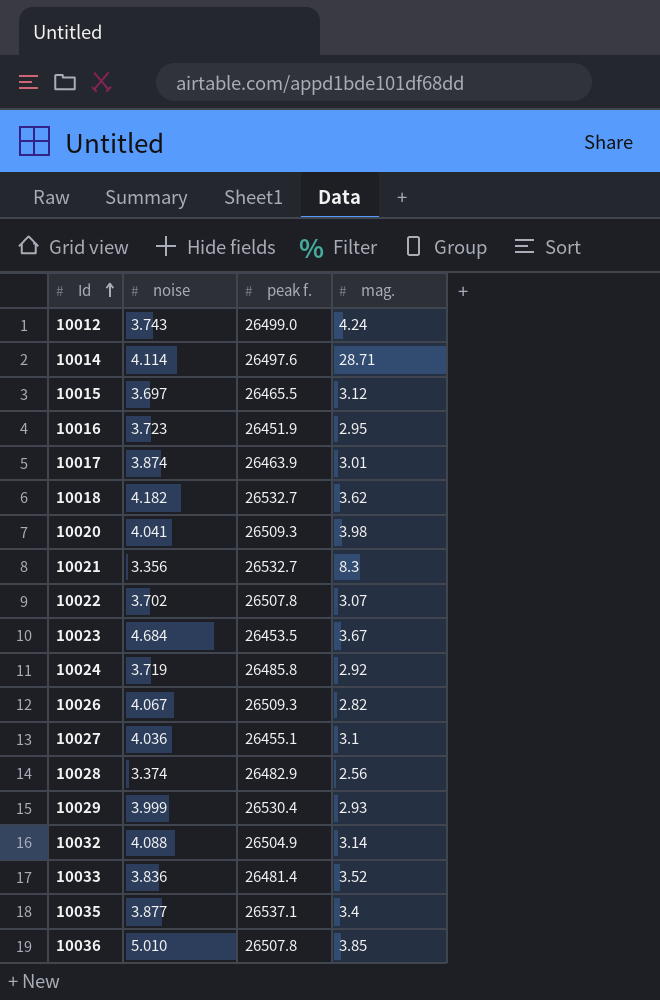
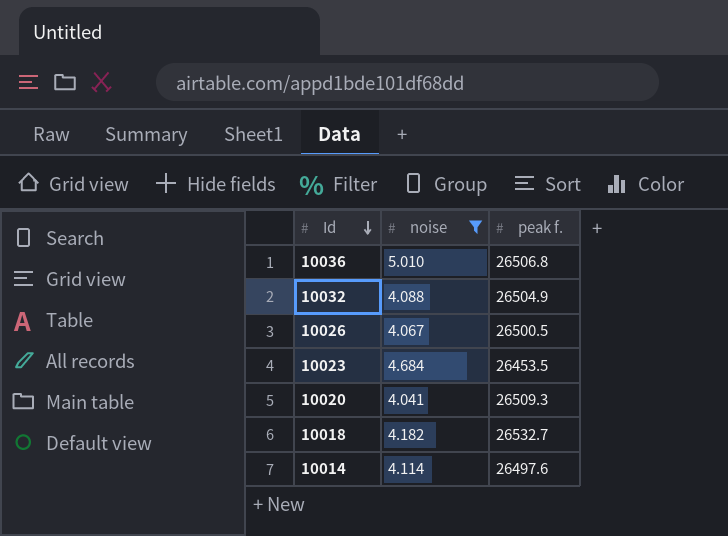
filter: none -> noise >= 4.041
row order: Id ascending -> Id descending
column mag. | position: 4 -> none
10036 | peak f.: 26507.8 -> 26506.8
10026 | peak f.: 26509.3 -> 26500.5

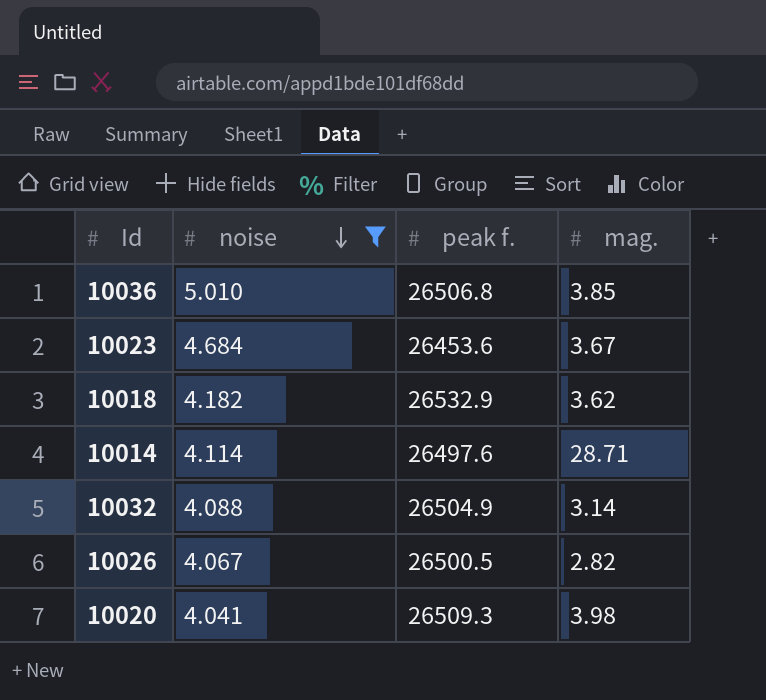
row order: Id descending -> noise descending
column mag. | position: none -> 4
10023 | peak f.: 26453.5 -> 26453.6
10018 | peak f.: 26532.7 -> 26532.9

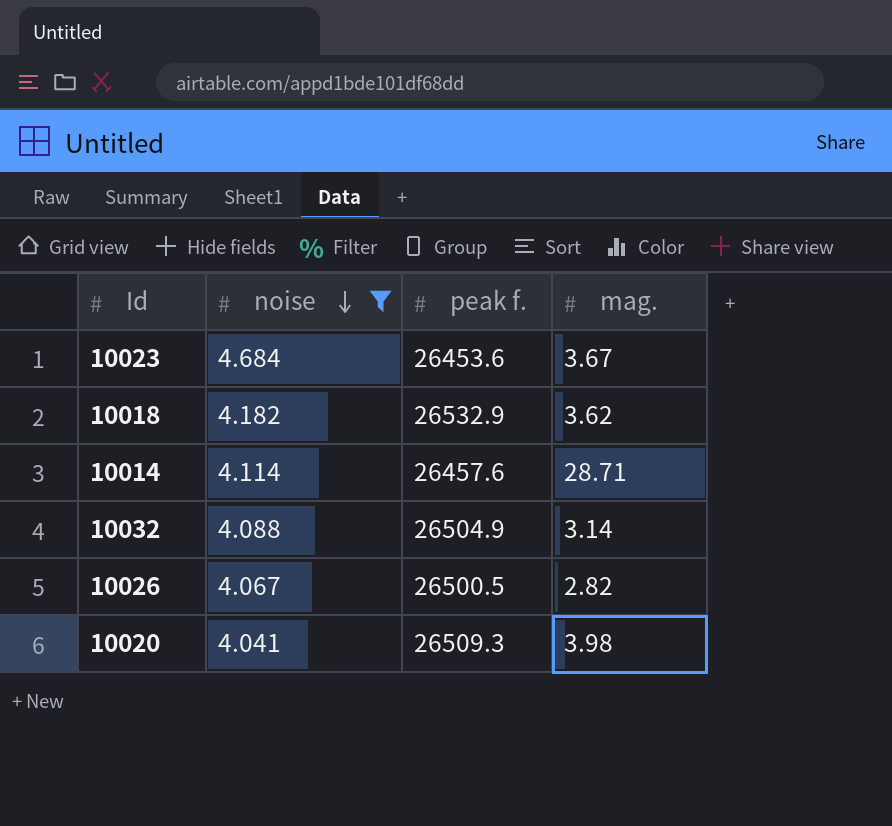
row 10036: 5.010 | 26506.8 | 3.85 -> none
10014 | peak f.: 26497.6 -> 26457.6

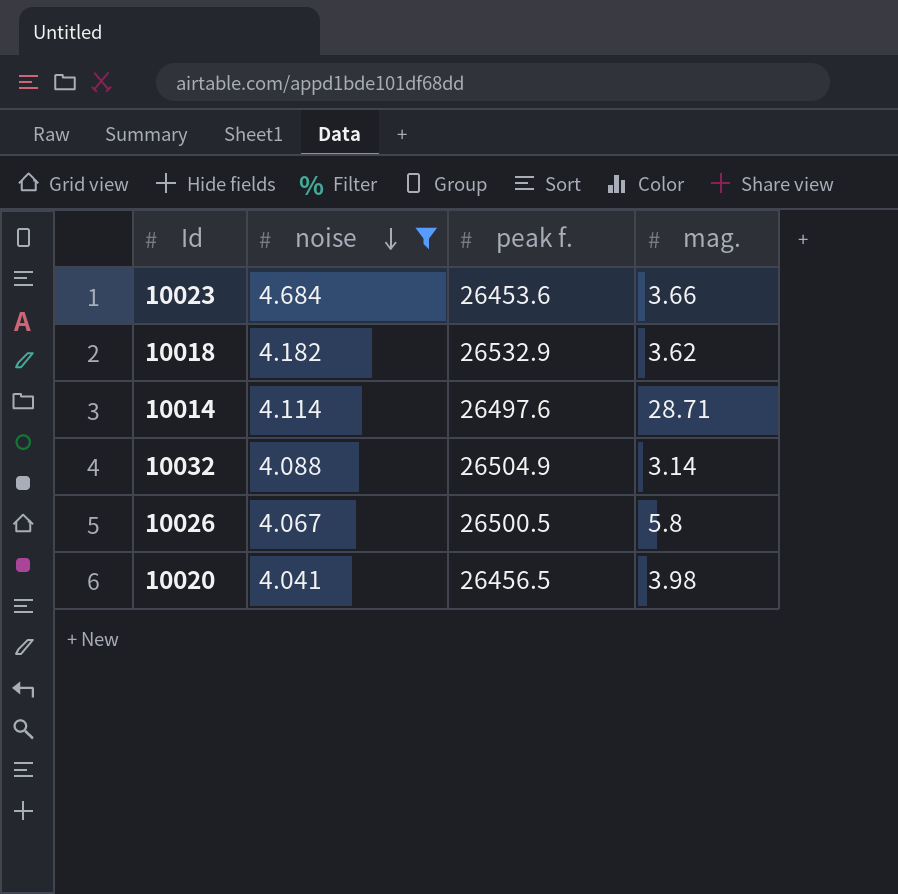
10023 | mag.: 3.67 -> 3.66
10014 | peak f.: 26457.6 -> 26497.6
10026 | mag.: 2.82 -> 5.8
10020 | peak f.: 26509.3 -> 26456.5

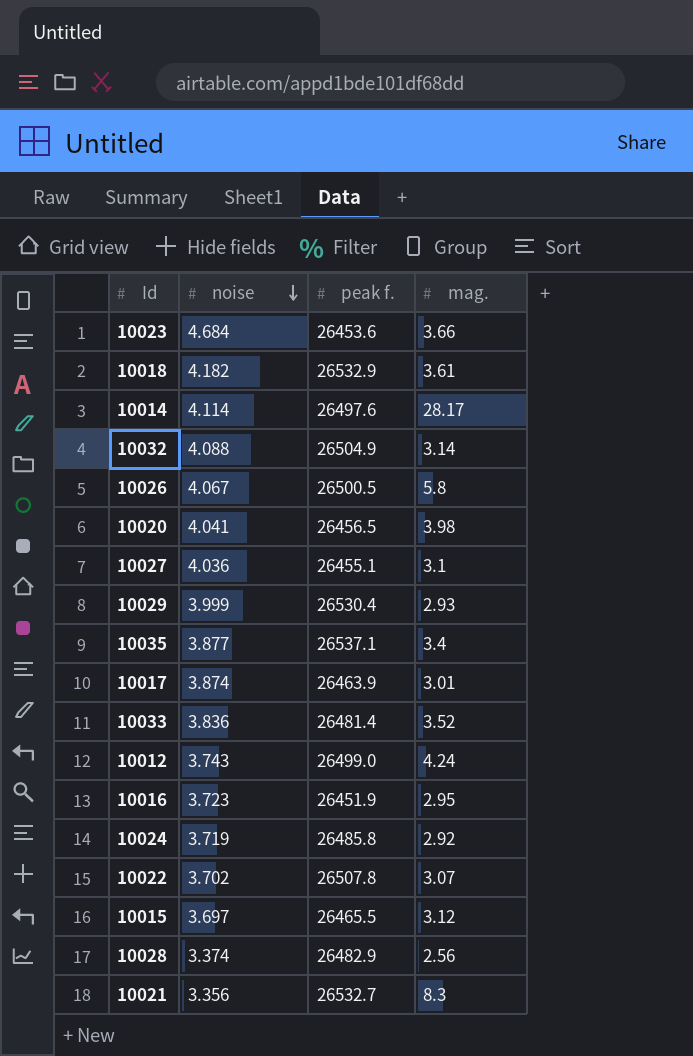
filter: noise >= 4.041 -> none
10018 | mag.: 3.62 -> 3.61
10014 | mag.: 28.71 -> 28.17

